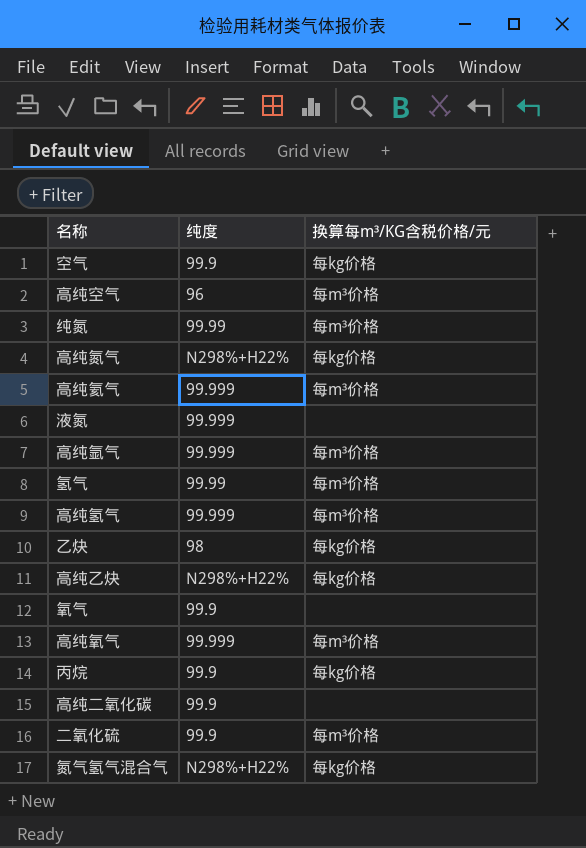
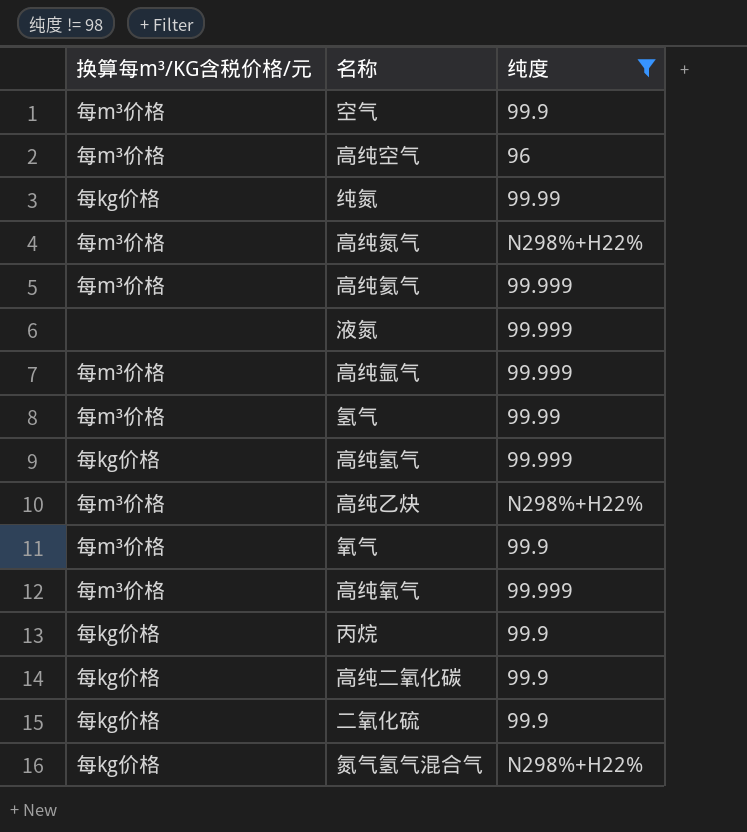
filter: none -> 纯度 != 98
column 换算每m³/KG含税价格/元 | position: 3 -> 1
空气 | 换算每m³/KG含税价格/元: 每kg价格 -> 每m³价格
纯氮 | 换算每m³/KG含税价格/元: 每m³价格 -> 每kg价格
高纯氮气 | 换算每m³/KG含税价格/元: 每kg价格 -> 每m³价格
高纯氢气 | 换算每m³/KG含税价格/元: 每m³价格 -> 每kg价格
高纯乙炔 | 换算每m³/KG含税价格/元: 每kg价格 -> 每m³价格
氧气 | 换算每m³/KG含税价格/元: none -> 每m³价格
高纯二氧化碳 | 换算每m³/KG含税价格/元: none -> 每kg价格
二氧化硫 | 换算每m³/KG含税价格/元: 每m³价格 -> 每kg价格

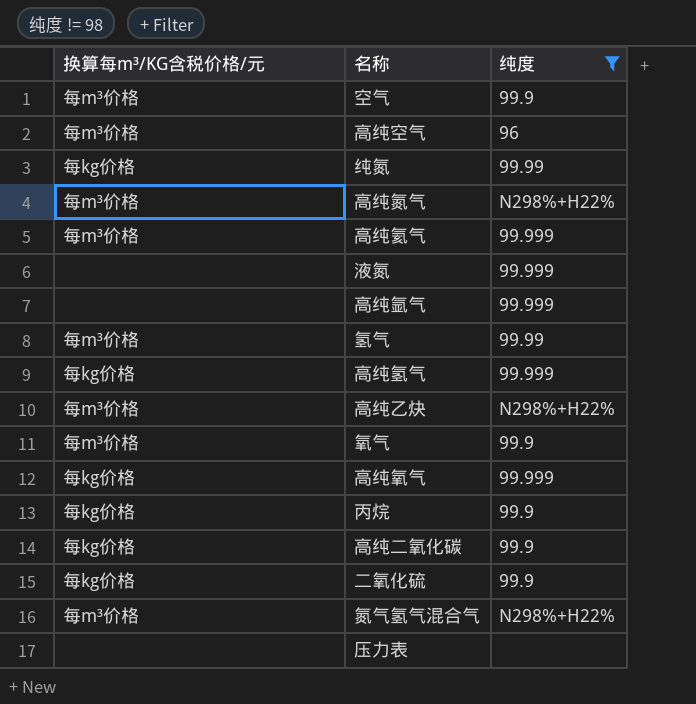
高纯氩气 | 换算每m³/KG含税价格/元: 每m³价格 -> none
高纯氧气 | 换算每m³/KG含税价格/元: 每m³价格 -> 每kg价格
氮气氢气混合气 | 换算每m³/KG含税价格/元: 每kg价格 -> 每m³价格
row 压力表: none -> none | none

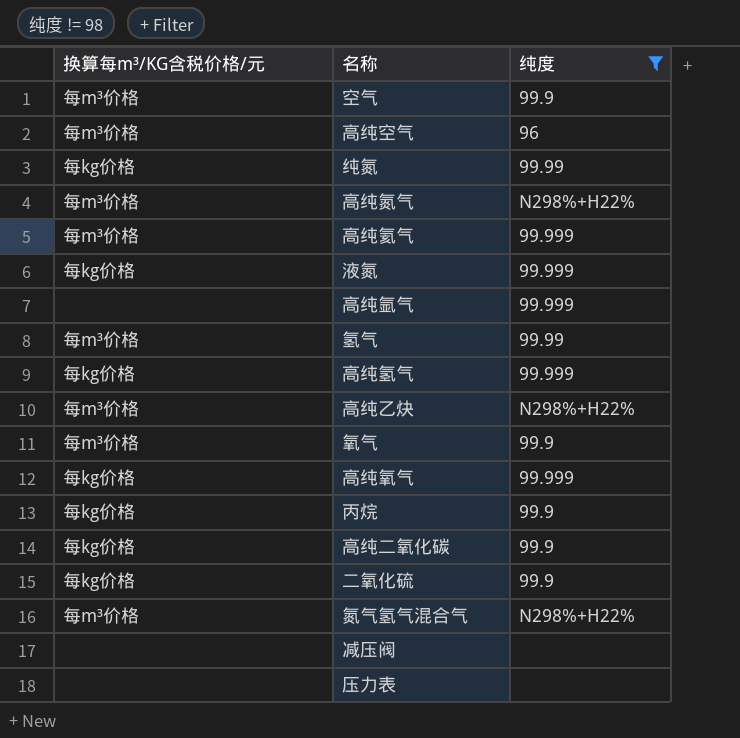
液氮 | 换算每m³/KG含税价格/元: none -> 每kg价格
row 减压阀: none -> none | none

